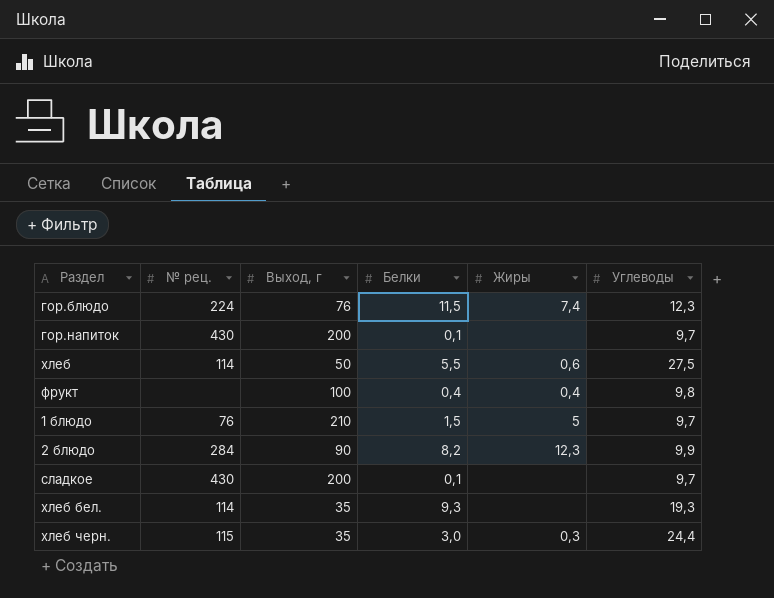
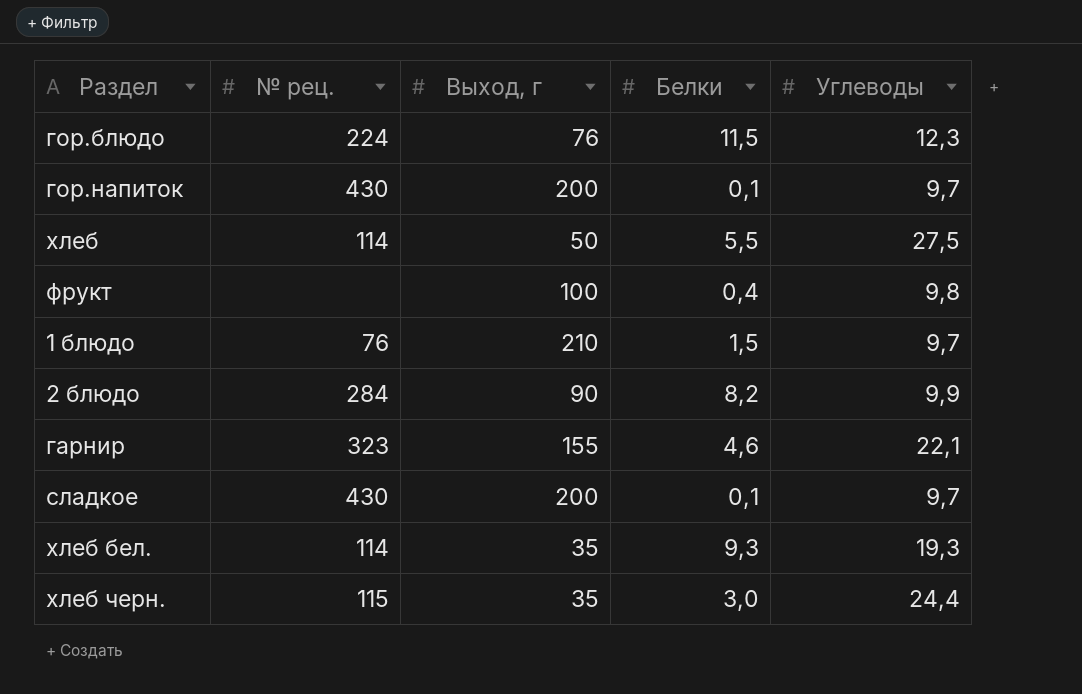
column Жиры | position: 5 -> none
row гарнир: none -> 323 | 155 | 4,6 | 22,1

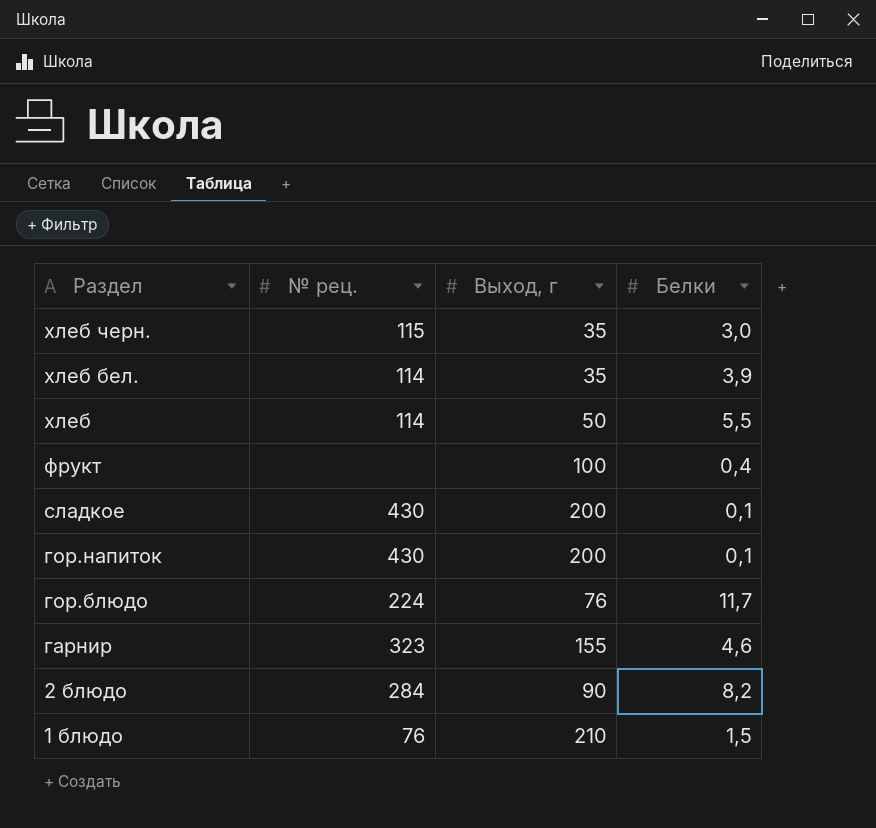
row order: none -> Раздел descending
column Углеводы | position: 5 -> none
хлеб бел. | Белки: 9,3 -> 3,9
гор.блюдо | Белки: 11,5 -> 11,7

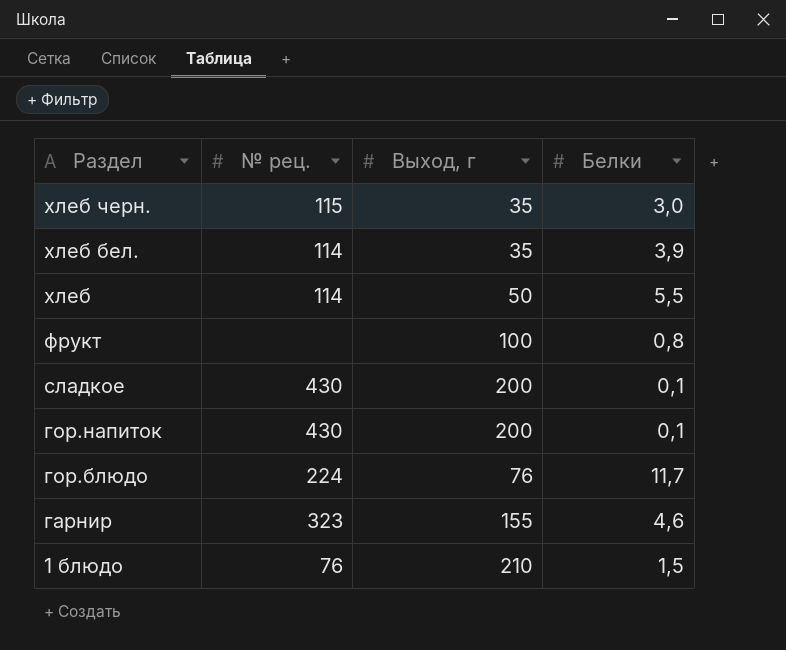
row 2 блюдо: 284 | 90 | 8,2 -> none
фрукт | Белки: 0,4 -> 0,8

